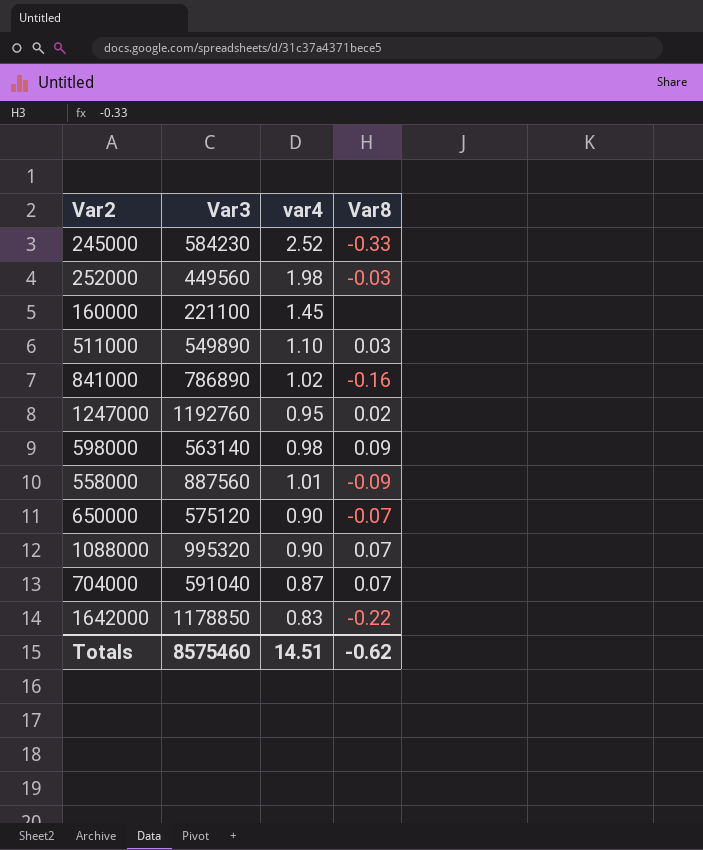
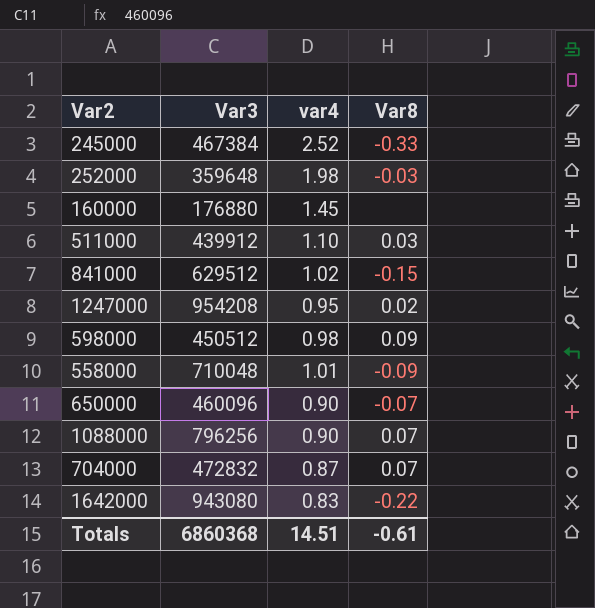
245000 | Var3: 584230 -> 467384
252000 | Var3: 449560 -> 359648
160000 | Var3: 221100 -> 176880
511000 | Var3: 549890 -> 439912
841000 | Var3: 786890 -> 629512
841000 | Var8: -0.16 -> -0.15
1247000 | Var3: 1192760 -> 954208
598000 | Var3: 563140 -> 450512
558000 | Var3: 887560 -> 710048
650000 | Var3: 575120 -> 460096
1088000 | Var3: 995320 -> 796256
704000 | Var3: 591040 -> 472832
1642000 | Var3: 1178850 -> 943080
Totals | Var3: 8575460 -> 6860368
Totals | Var8: -0.62 -> -0.61

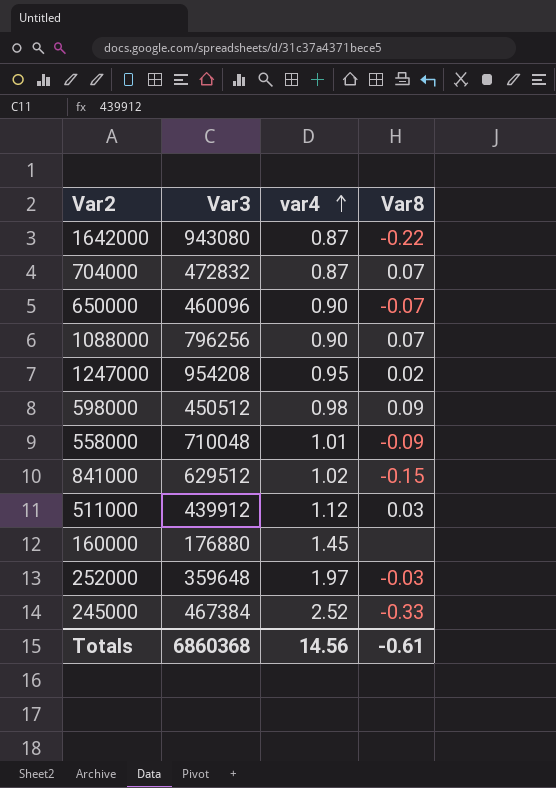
row order: none -> var4 ascending
1642000 | var4: 0.83 -> 0.87
511000 | var4: 1.10 -> 1.12
252000 | var4: 1.98 -> 1.97
Totals | var4: 14.51 -> 14.56

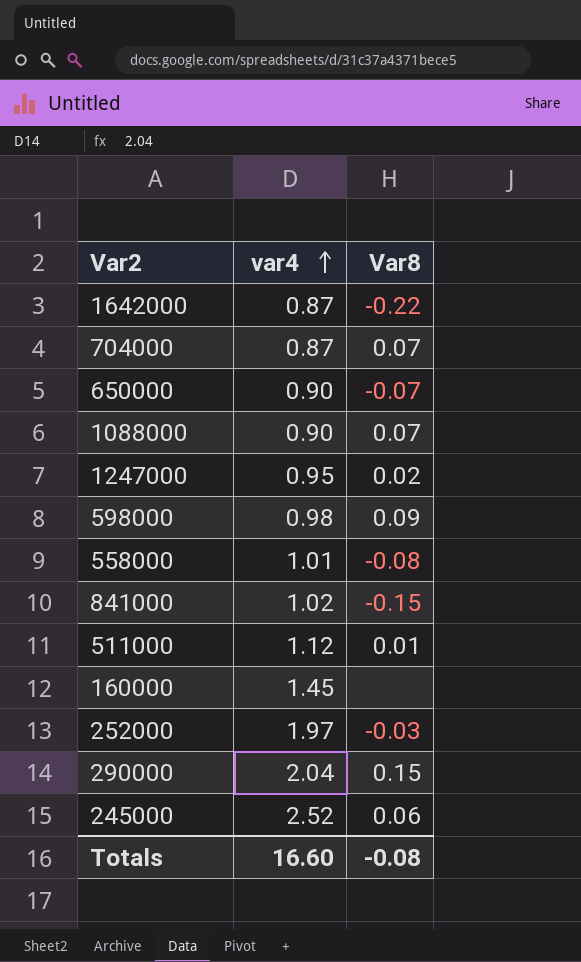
column Var3 | position: 2 -> none
558000 | Var8: -0.09 -> -0.08
511000 | Var8: 0.03 -> 0.01
row 290000: none -> 2.04 | 0.15
245000 | Var8: -0.33 -> 0.06
Totals | var4: 14.56 -> 16.60
Totals | Var8: -0.61 -> -0.08

